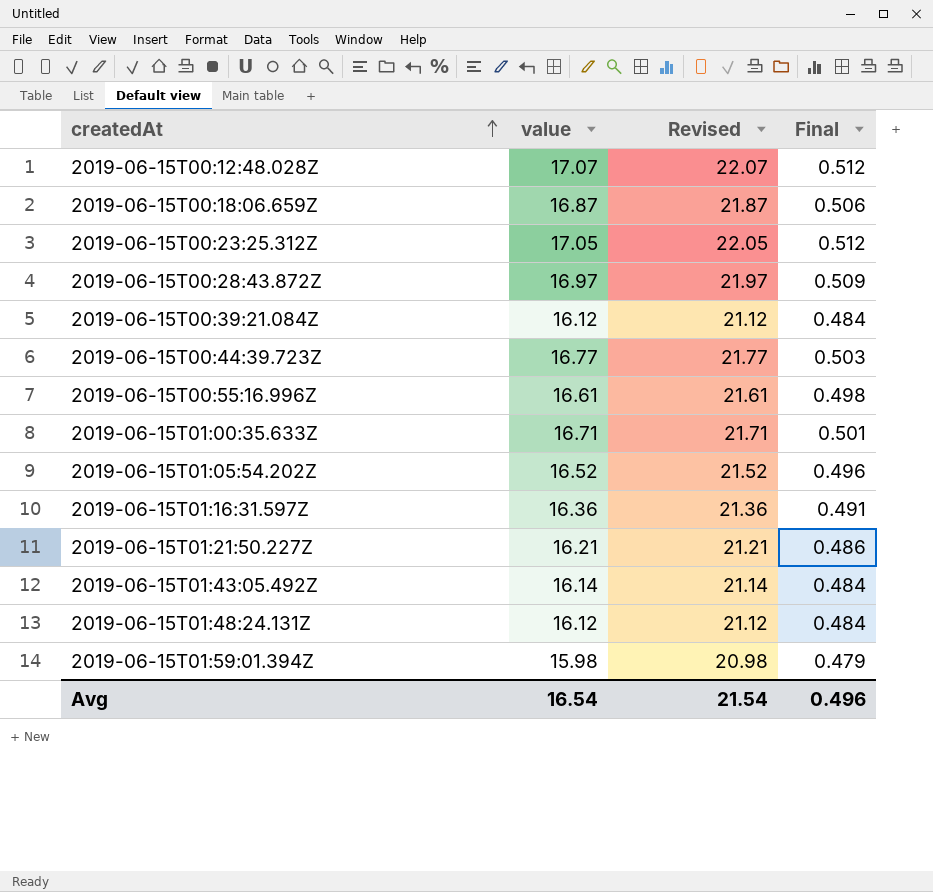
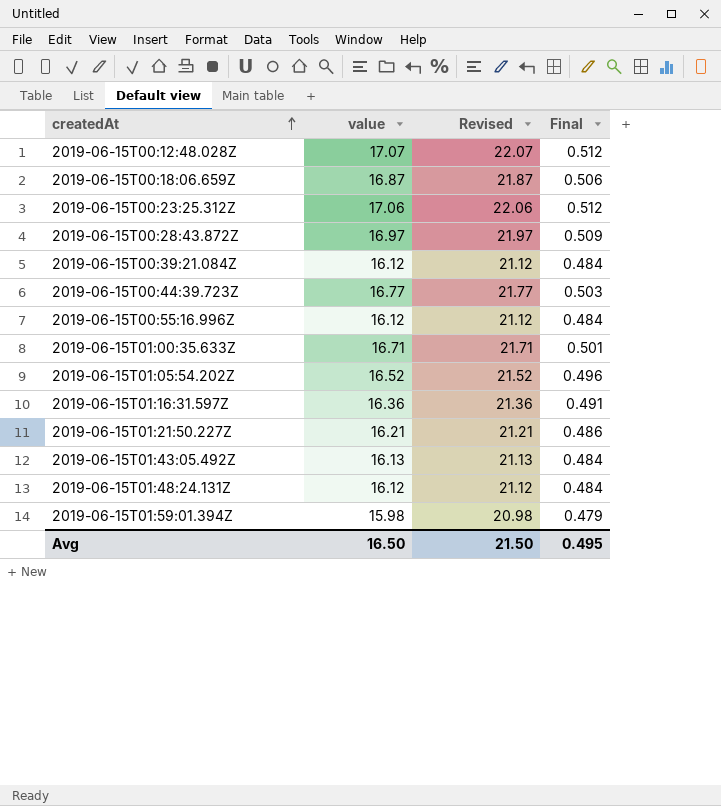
2019-06-15T00:23:25.312Z | value: 17.05 -> 17.06
2019-06-15T00:23:25.312Z | Revised: 22.05 -> 22.06
2019-06-15T00:55:16.996Z | value: 16.61 -> 16.12
2019-06-15T00:55:16.996Z | Revised: 21.61 -> 21.12
2019-06-15T00:55:16.996Z | Final: 0.498 -> 0.484
2019-06-15T01:43:05.492Z | value: 16.14 -> 16.13
2019-06-15T01:43:05.492Z | Revised: 21.14 -> 21.13
Avg | value: 16.54 -> 16.50
Avg | Revised: 21.54 -> 21.50
Avg | Final: 0.496 -> 0.495

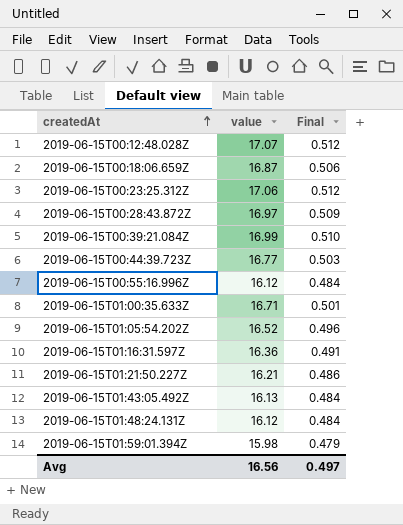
column Revised | formula: [value] + 5 -> none
2019-06-15T00:39:21.084Z | value: 16.12 -> 16.99
2019-06-15T00:39:21.084Z | Final: 0.484 -> 0.510
Avg | value: 16.50 -> 16.56
Avg | Final: 0.495 -> 0.497

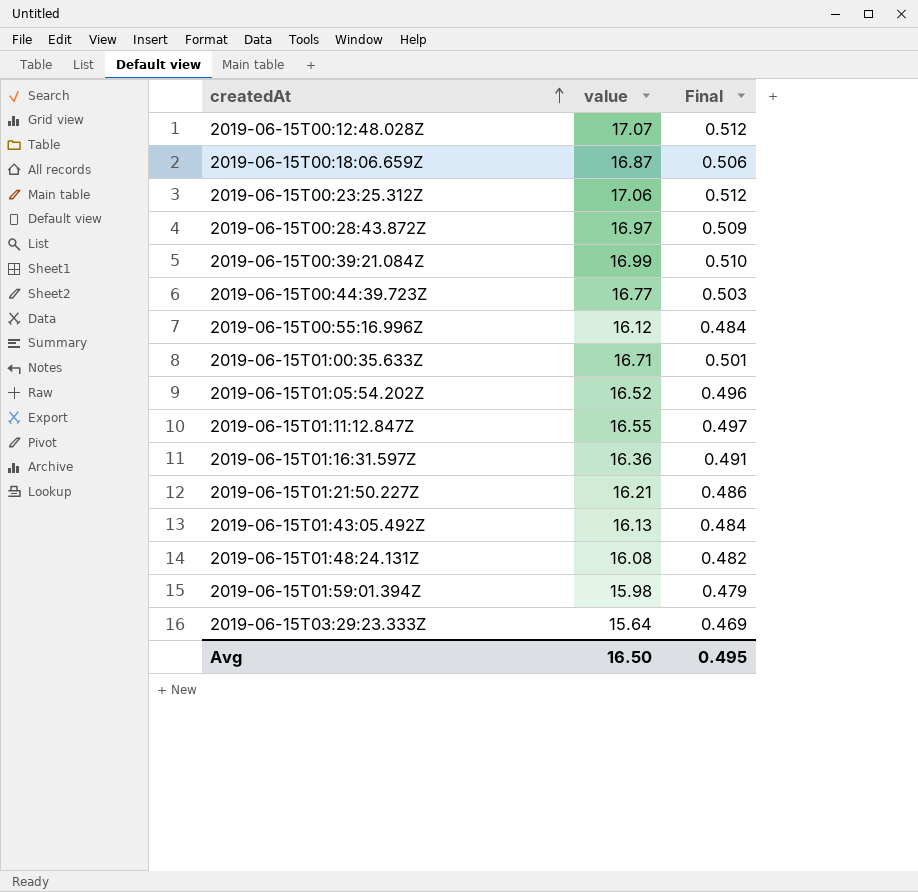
row 2019-06-15T01:11:12.847Z: none -> 16.55 | 0.497
2019-06-15T01:48:24.131Z | value: 16.12 -> 16.08
2019-06-15T01:48:24.131Z | Final: 0.484 -> 0.482
row 2019-06-15T03:29:23.333Z: none -> 15.64 | 0.469
Avg | value: 16.56 -> 16.50
Avg | Final: 0.497 -> 0.495

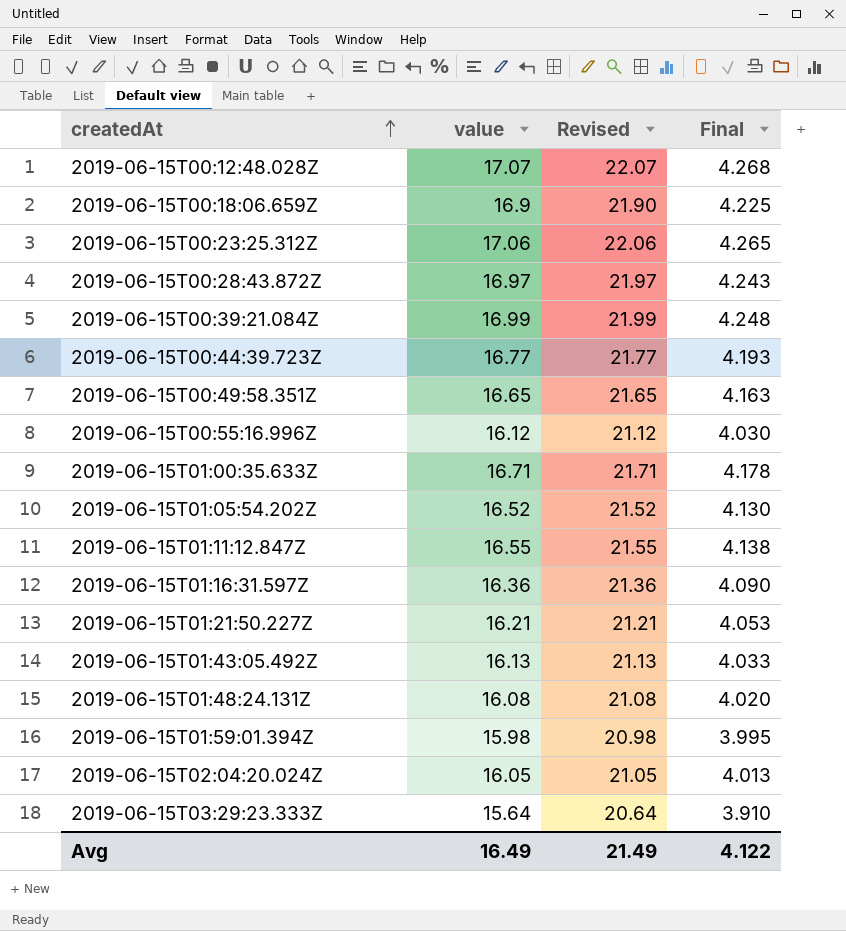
column Revised | formula: none -> [value] + 5
column Final | formula: [value] * 0.03 -> [value] * 0.25
2019-06-15T00:18:06.659Z | value: 16.87 -> 16.9
row 2019-06-15T00:49:58.351Z: none -> 16.65 | 21.65 | 4.163
row 2019-06-15T02:04:20.024Z: none -> 16.05 | 21.05 | 4.013
Avg | value: 16.50 -> 16.49
Avg | Final: 0.495 -> 4.122

